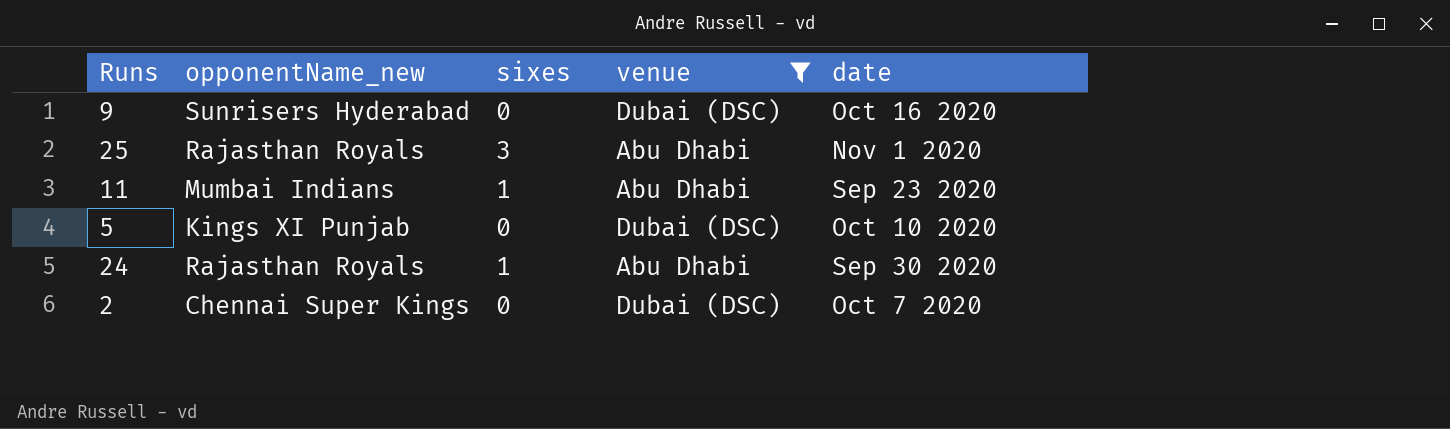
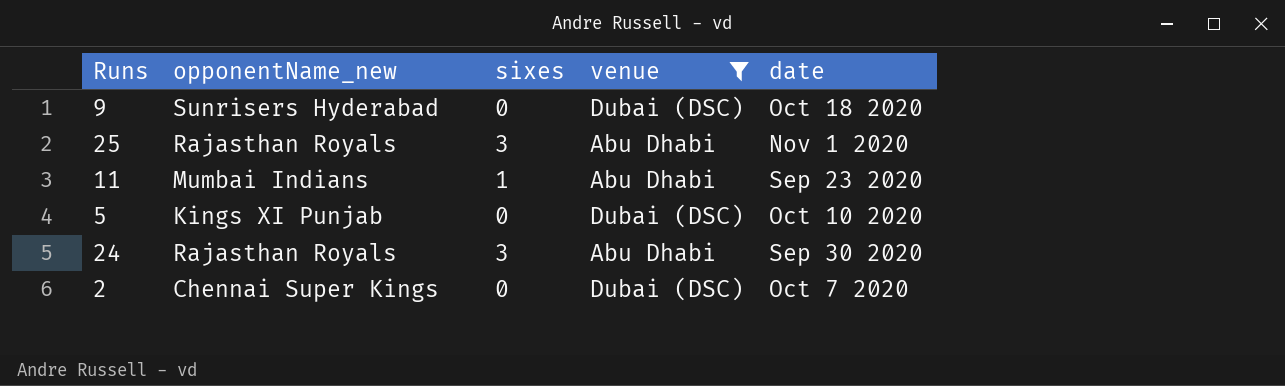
9 | date: Oct 16 2020 -> Oct 18 2020
24 | sixes: 1 -> 3

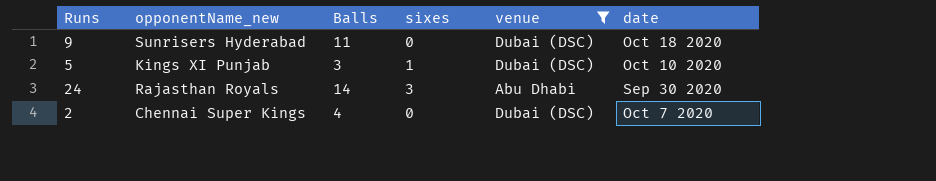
column Balls | position: none -> 3
row 25: Rajasthan Royals | 3 | Abu Dhabi | Nov 1 2020 -> none
row 11: Mumbai Indians | 1 | Abu Dhabi | Sep 23 2020 -> none
5 | sixes: 0 -> 1

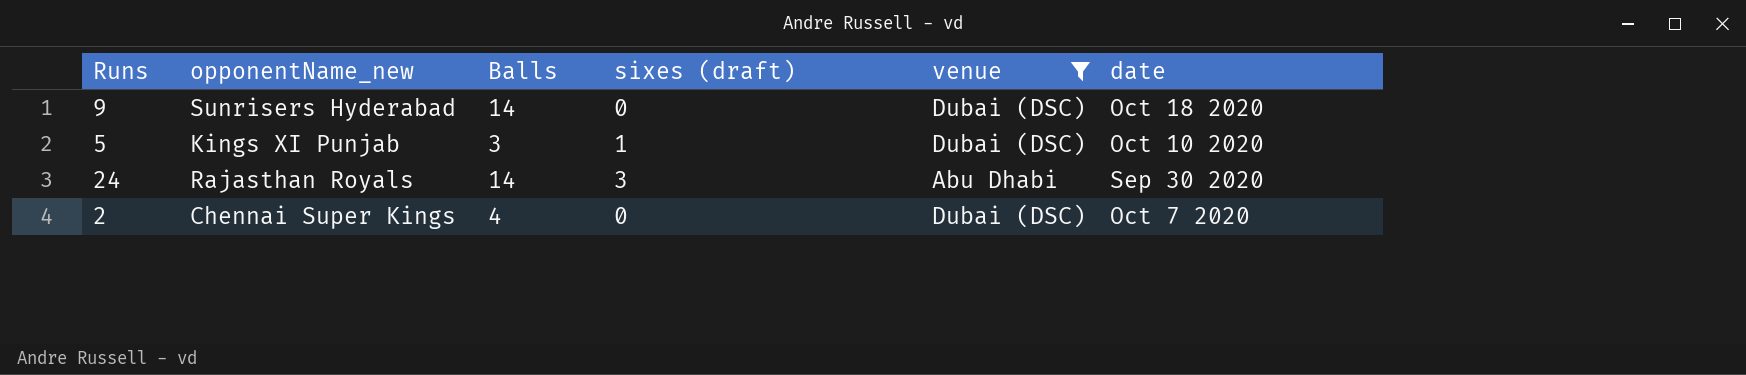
column name: sixes -> sixes (draft)
9 | Balls: 11 -> 14

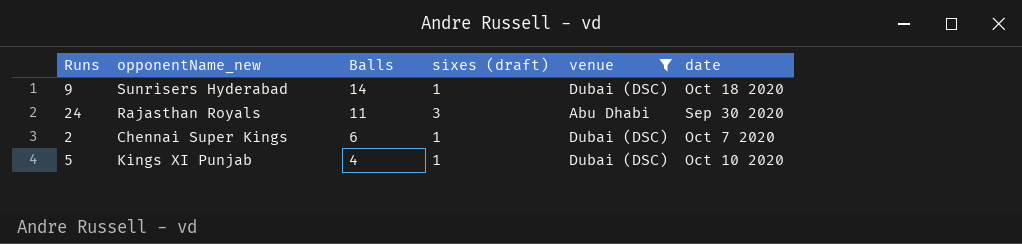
row order: none -> Balls descending
9 | sixes (draft): 0 -> 1
24 | Balls: 14 -> 11
2 | Balls: 4 -> 6
2 | sixes (draft): 0 -> 1
5 | Balls: 3 -> 4

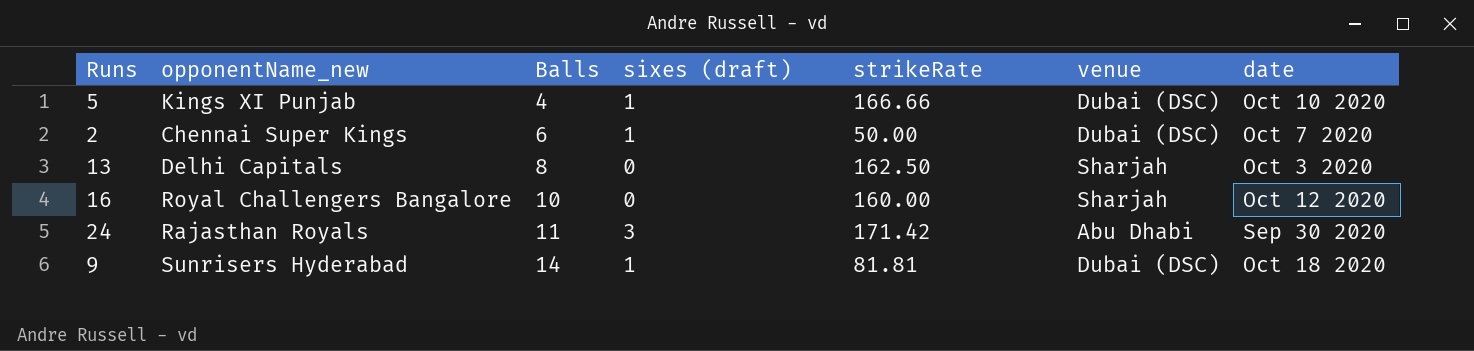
filter: venue != Sharjah -> none
row order: Balls descending -> Balls ascending
column strikeRate | position: none -> 5

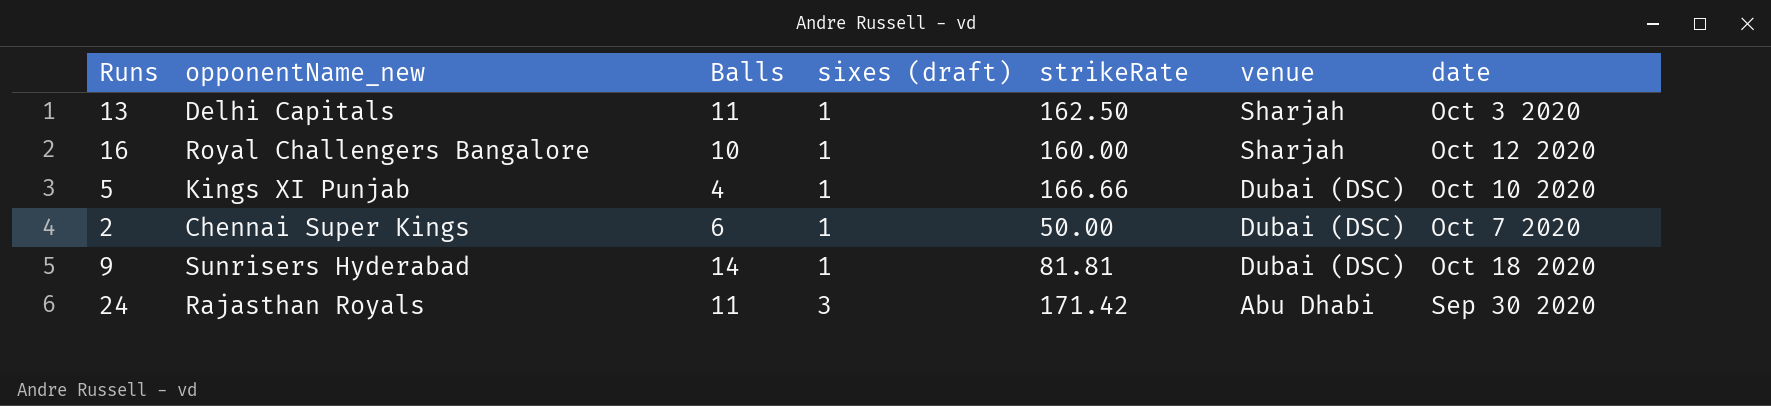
row order: Balls ascending -> sixes (draft) ascending
13 | Balls: 8 -> 11
13 | sixes (draft): 0 -> 1
16 | sixes (draft): 0 -> 1

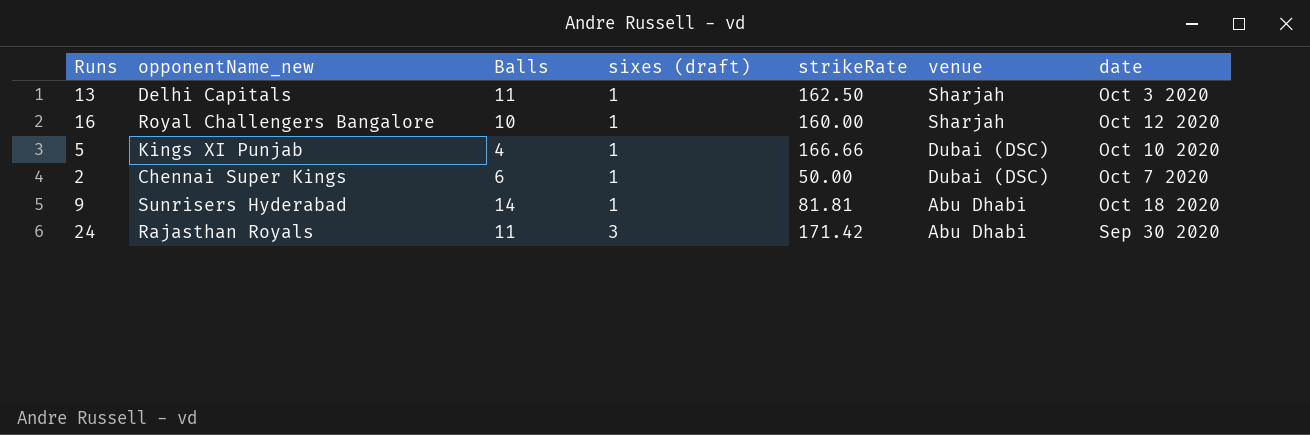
9 | venue: Dubai (DSC) -> Abu Dhabi

